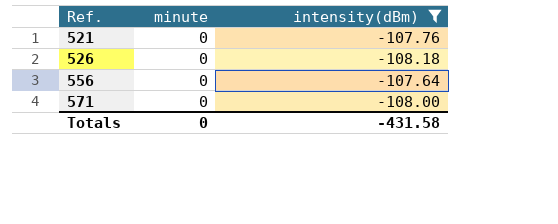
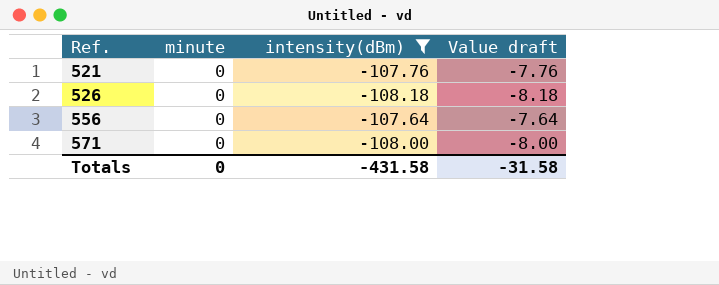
column Value draft | formula: none -> [intensity(dBm)] + 100

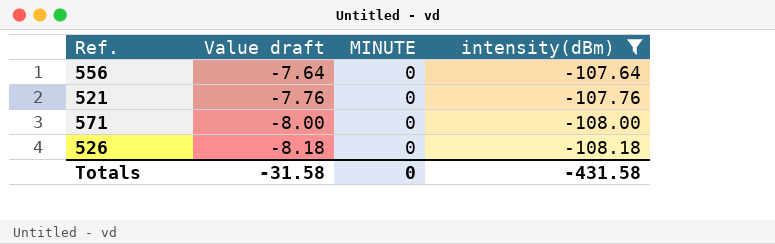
row order: Ref. ascending -> Value draft descending
column Value draft | position: 4 -> 2
column name: minute -> MINUTE

